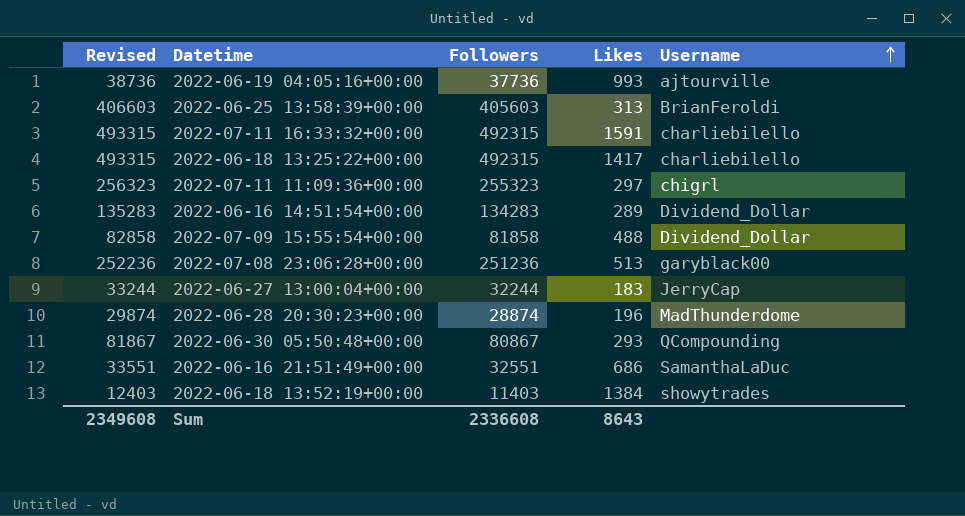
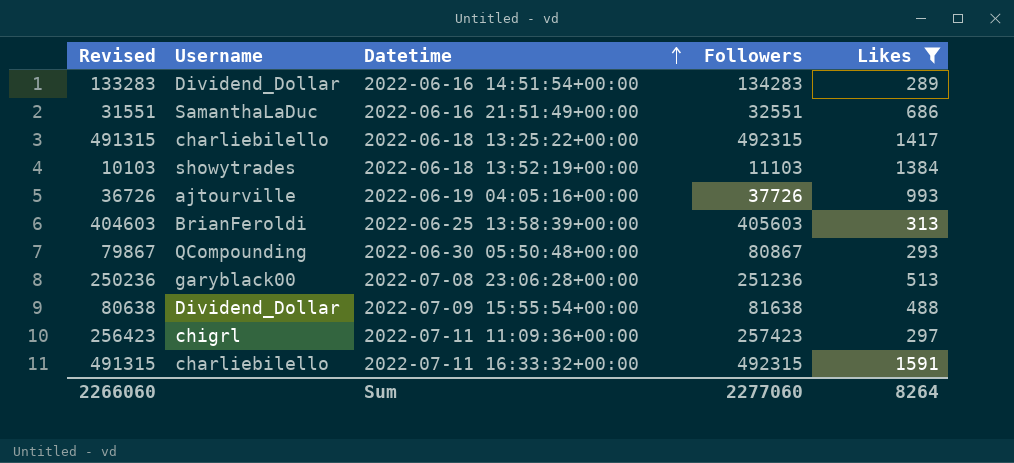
filter: none -> Likes >= 289
row order: Username ascending -> Datetime ascending
column Revised | formula: [Followers] + 1000 -> [Followers] - 1000
column Username | position: 5 -> 2
2022-06-18 13:52:19+00:00 | Followers: 11403 -> 11103
2022-06-19 04:05:16+00:00 | Followers: 37736 -> 37726
2022-07-09 15:55:54+00:00 | Followers: 81858 -> 81638
2022-07-11 11:09:36+00:00 | Followers: 255323 -> 257423
Sum | Revised: 2349608 -> 2266060
Sum | Followers: 2336608 -> 2277060
Sum | Likes: 8643 -> 8264

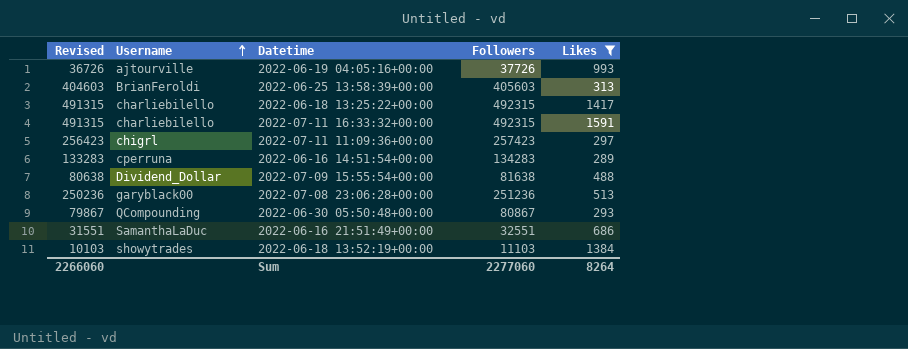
row order: Datetime ascending -> Username ascending
2022-06-16 14:51:54+00:00 | Username: Dividend_Dollar -> cperruna

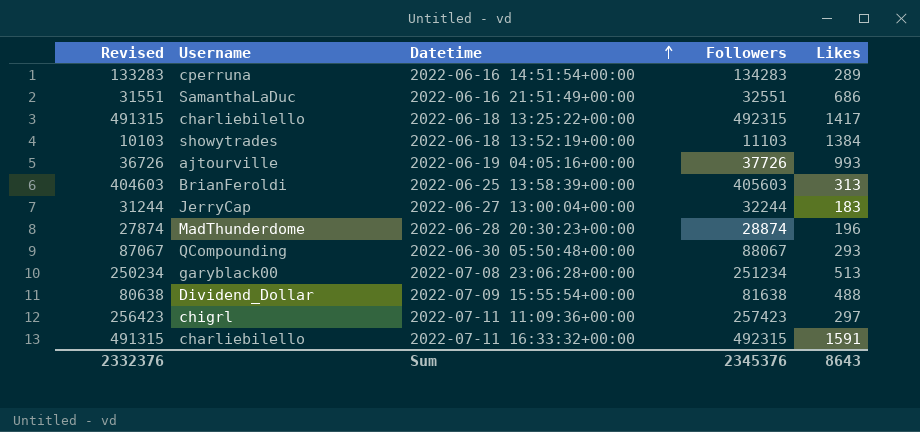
filter: Likes >= 289 -> none
row order: Username ascending -> Datetime ascending
2022-06-30 05:50:48+00:00 | Revised: 79867 -> 87067
2022-06-30 05:50:48+00:00 | Followers: 80867 -> 88067
2022-07-08 23:06:28+00:00 | Revised: 250236 -> 250234
2022-07-08 23:06:28+00:00 | Followers: 251236 -> 251234
Sum | Revised: 2266060 -> 2332376
Sum | Followers: 2277060 -> 2345376
Sum | Likes: 8264 -> 8643

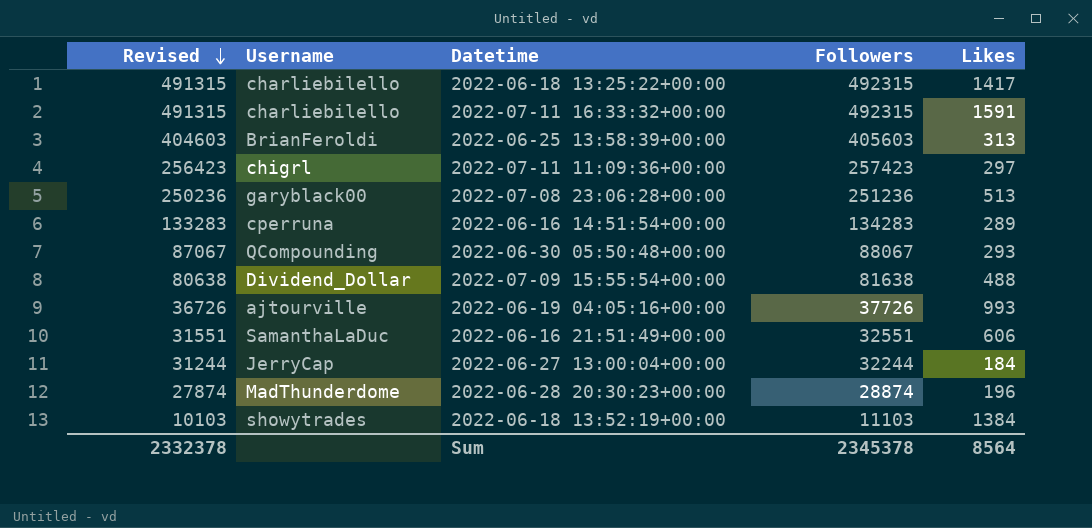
row order: Datetime ascending -> Revised descending
2022-07-08 23:06:28+00:00 | Revised: 250234 -> 250236
2022-07-08 23:06:28+00:00 | Followers: 251234 -> 251236
2022-06-16 21:51:49+00:00 | Likes: 686 -> 606
2022-06-27 13:00:04+00:00 | Likes: 183 -> 184
Sum | Revised: 2332376 -> 2332378
Sum | Followers: 2345376 -> 2345378
Sum | Likes: 8643 -> 8564

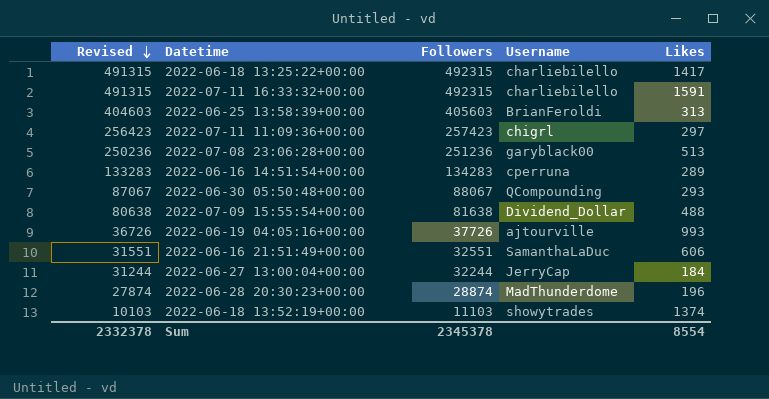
column Username | position: 2 -> 4
2022-06-18 13:52:19+00:00 | Likes: 1384 -> 1374
Sum | Likes: 8564 -> 8554

